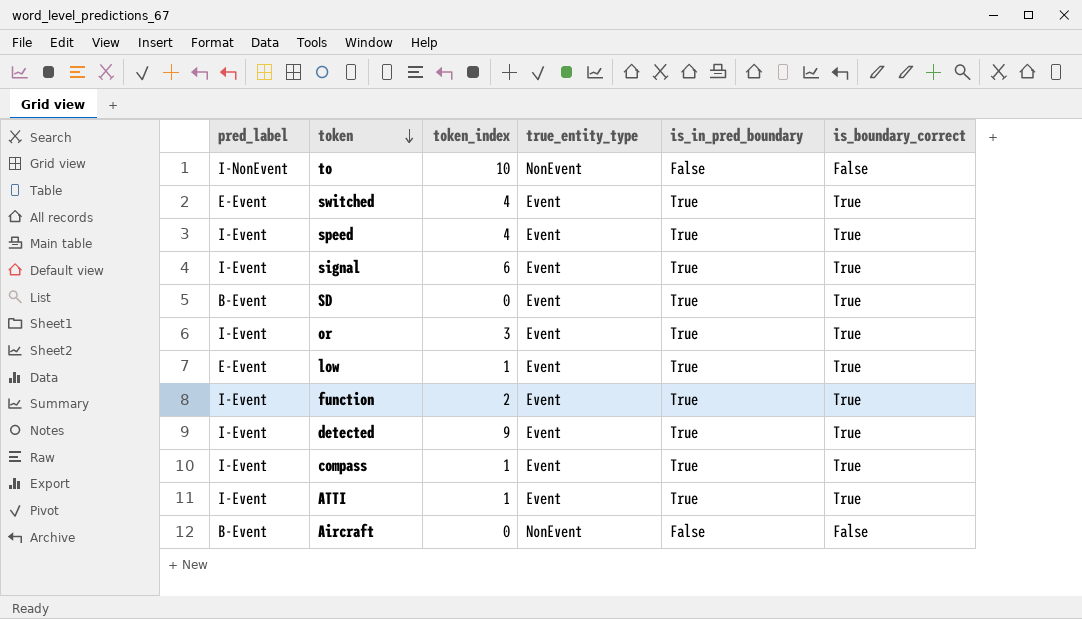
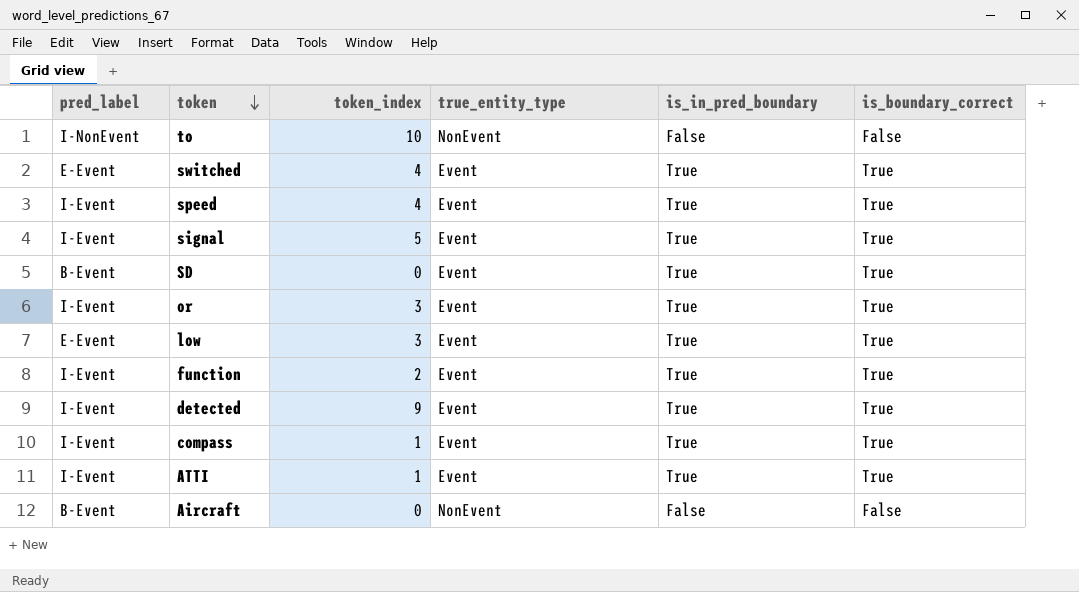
signal | token_index: 6 -> 5
low | token_index: 1 -> 3

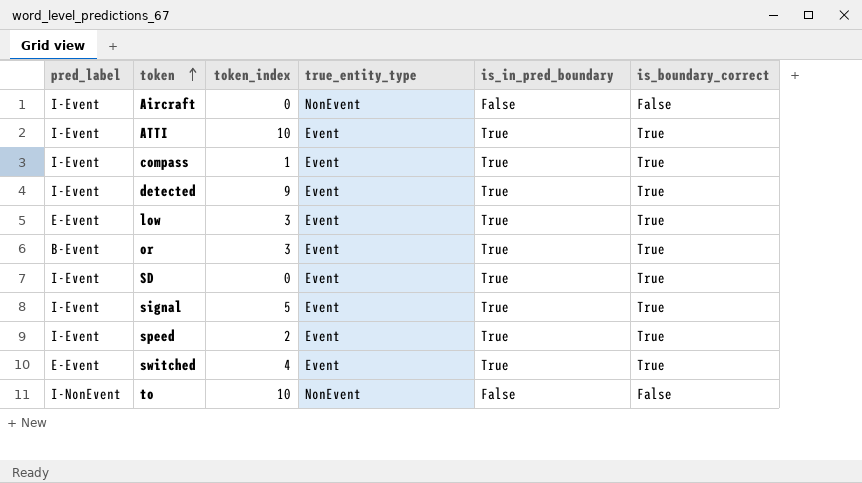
row order: token descending -> token ascending
row function: I-Event | 2 | Event | True | True -> none
Aircraft | pred_label: B-Event -> I-Event
ATTI | token_index: 1 -> 10
or | pred_label: I-Event -> B-Event
SD | pred_label: B-Event -> I-Event
speed | token_index: 4 -> 2

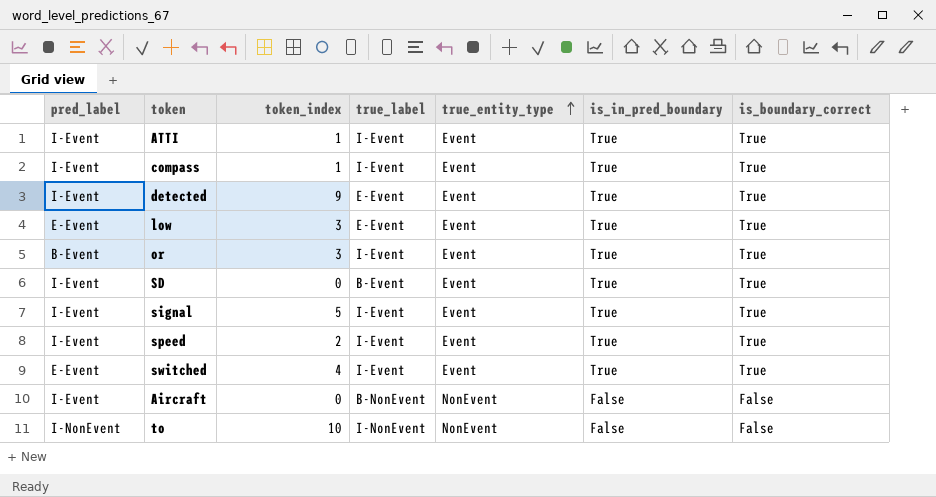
row order: token ascending -> true_entity_type ascending
column true_label | position: none -> 4
ATTI | token_index: 10 -> 1

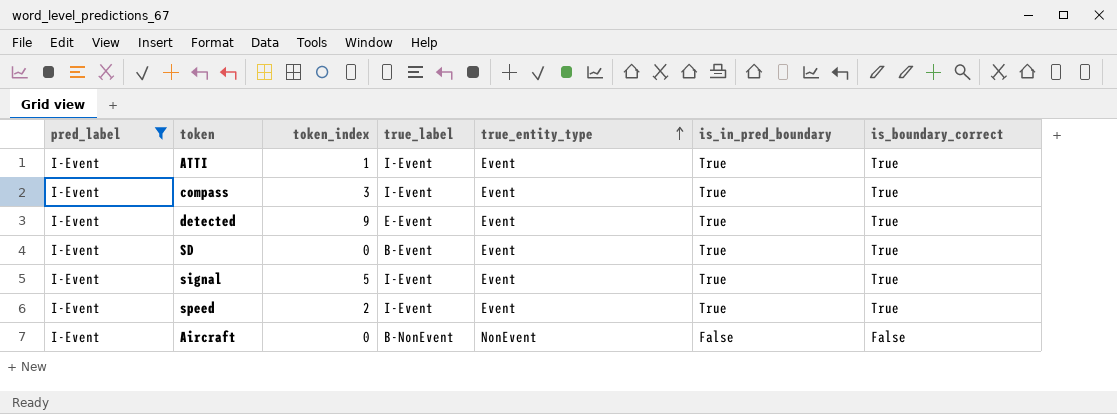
filter: none -> pred_label = I-Event
compass | token_index: 1 -> 3

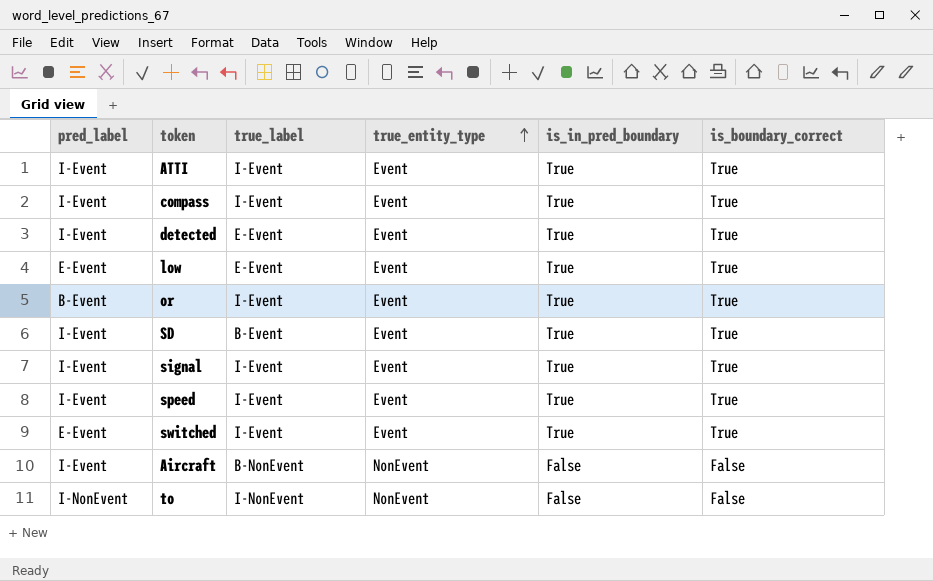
filter: pred_label = I-Event -> none
column token_index | position: 3 -> none

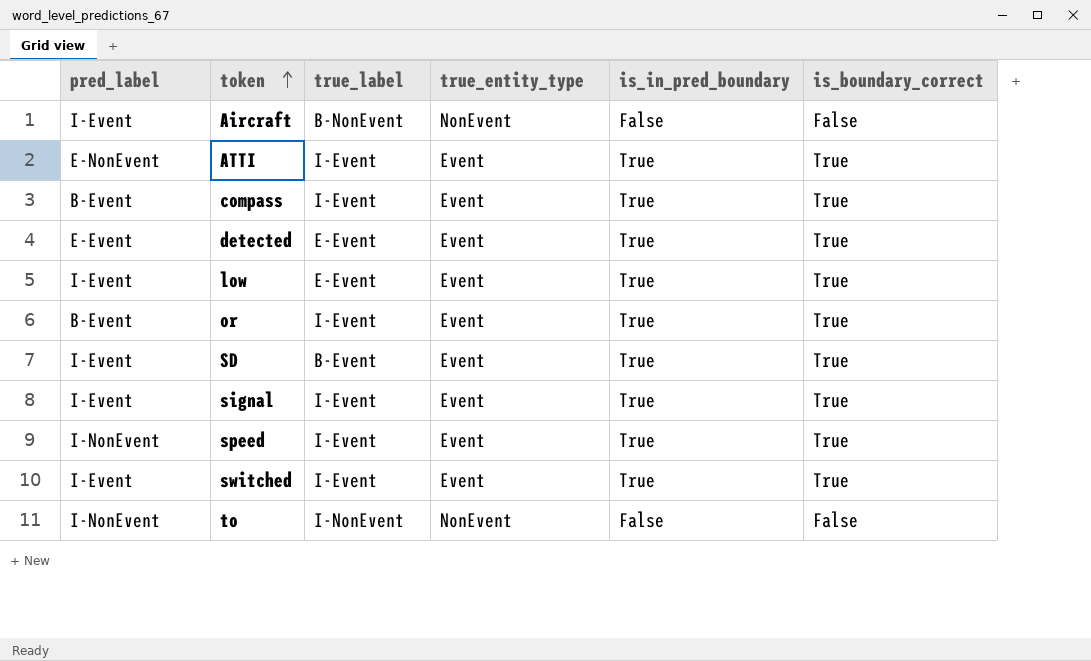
row order: true_entity_type ascending -> token ascending
ATTI | pred_label: I-Event -> E-NonEvent
compass | pred_label: I-Event -> B-Event
detected | pred_label: I-Event -> E-Event
low | pred_label: E-Event -> I-Event
speed | pred_label: I-Event -> I-NonEvent
switched | pred_label: E-Event -> I-Event

